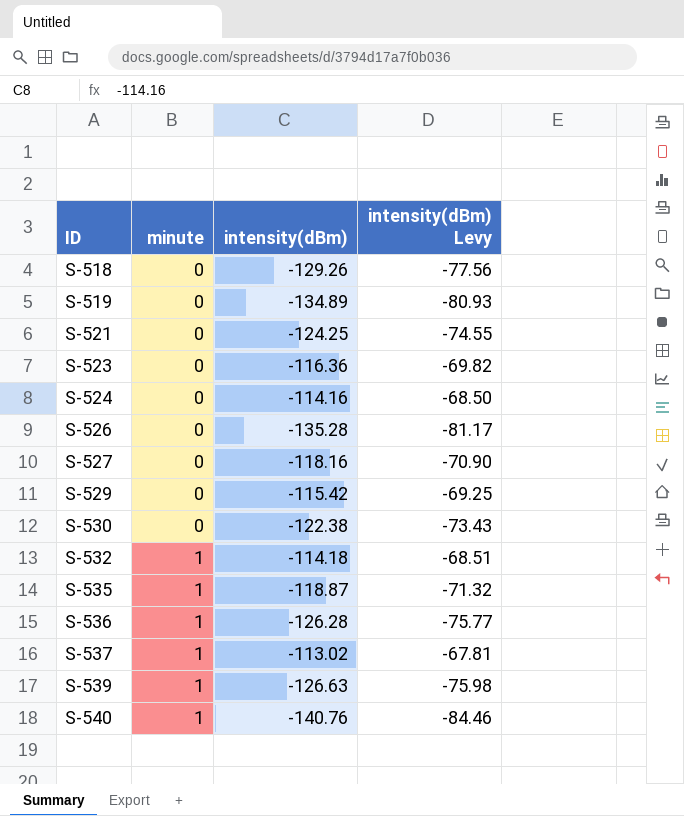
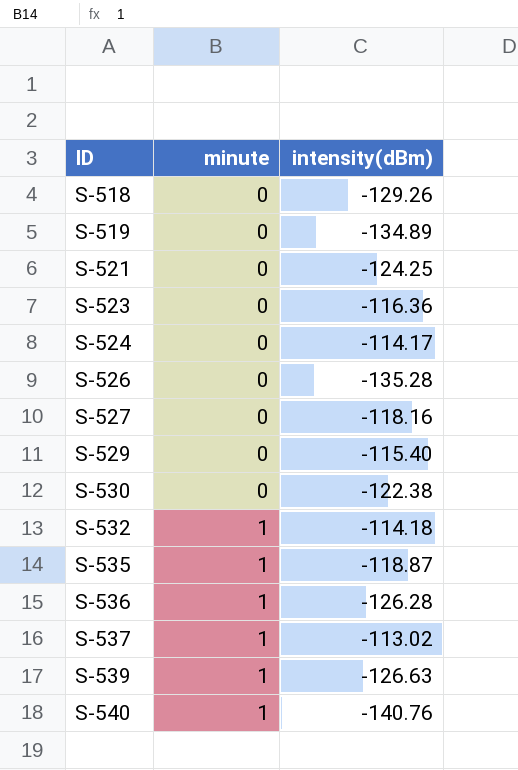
column intensity(dBm) Levy | formula: [intensity(dBm)] * 0.6 -> none
S-524 | intensity(dBm): -114.16 -> -114.17
S-529 | intensity(dBm): -115.42 -> -115.40

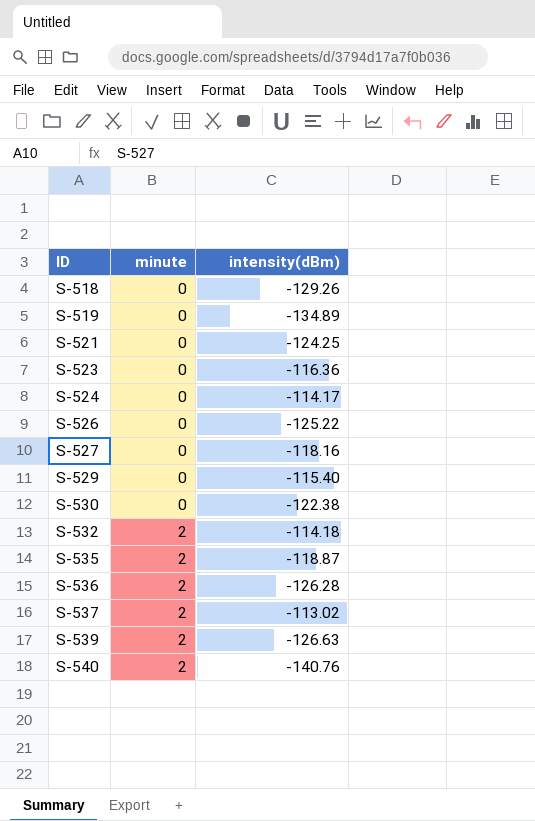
S-526 | intensity(dBm): -135.28 -> -125.22
S-532 | minute: 1 -> 2
S-535 | minute: 1 -> 2
S-536 | minute: 1 -> 2
S-537 | minute: 1 -> 2
S-539 | minute: 1 -> 2
S-540 | minute: 1 -> 2

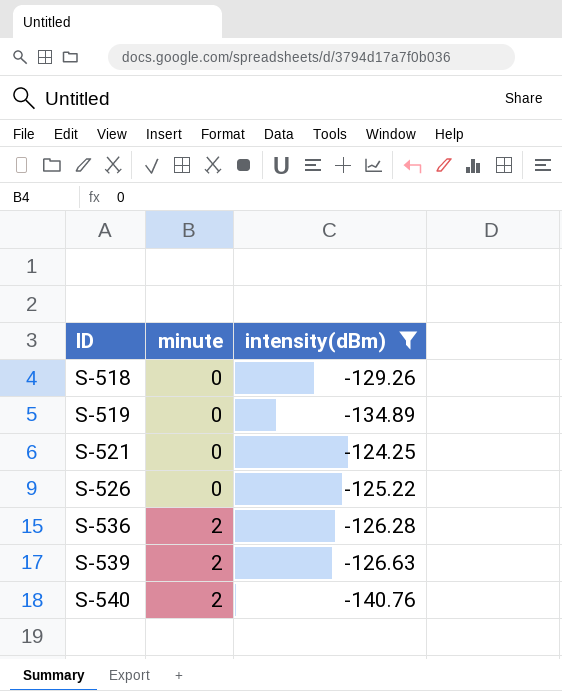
filter: none -> intensity(dBm) <= -124.25

